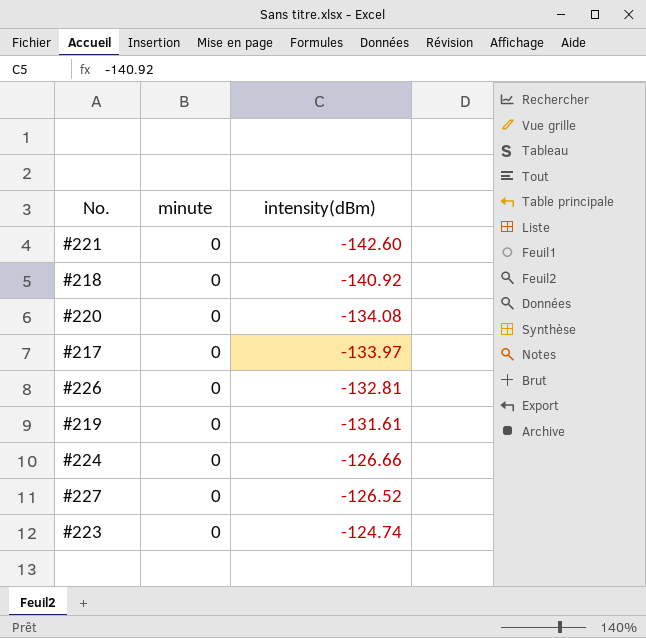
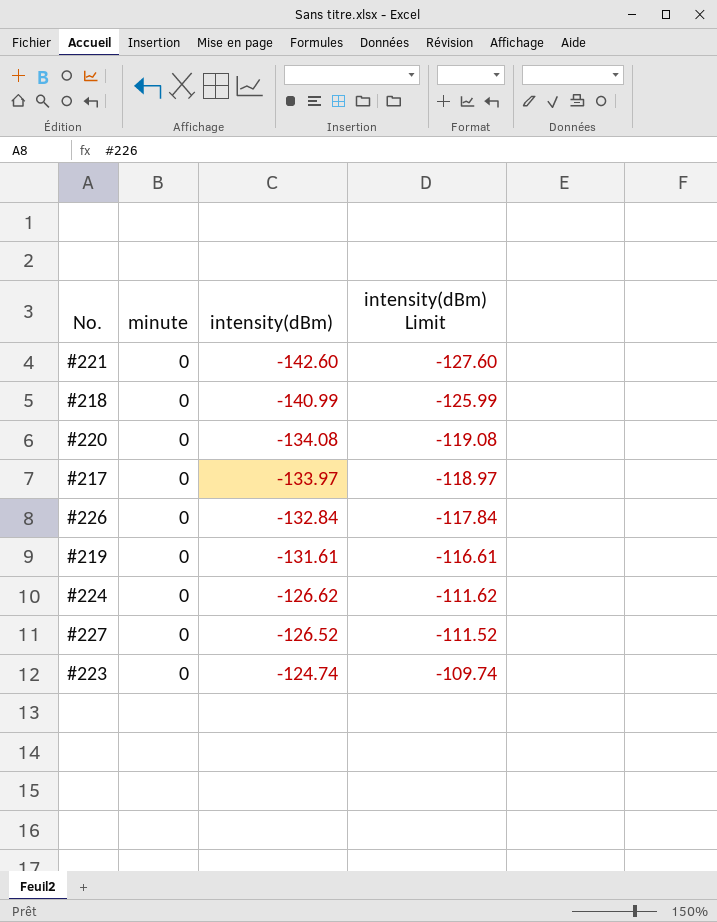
column intensity(dBm) Limit | formula: none -> [intensity(dBm)] + 15
#218 | intensity(dBm): -140.92 -> -140.99
#226 | intensity(dBm): -132.81 -> -132.84
#224 | intensity(dBm): -126.66 -> -126.62

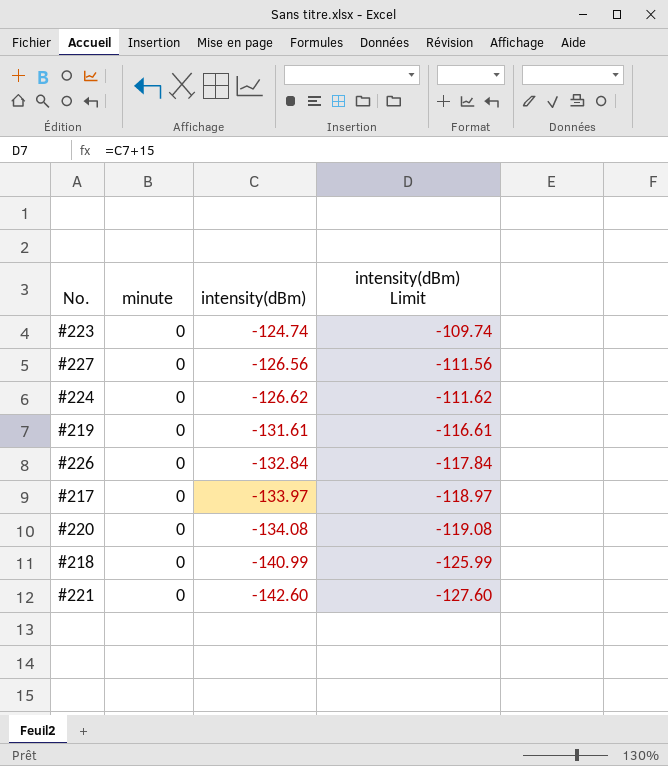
row order: intensity(dBm) ascending -> intensity(dBm) descending
#227 | intensity(dBm): -126.52 -> -126.56
#227 | intensity(dBm) Limit: -111.52 -> -111.56

